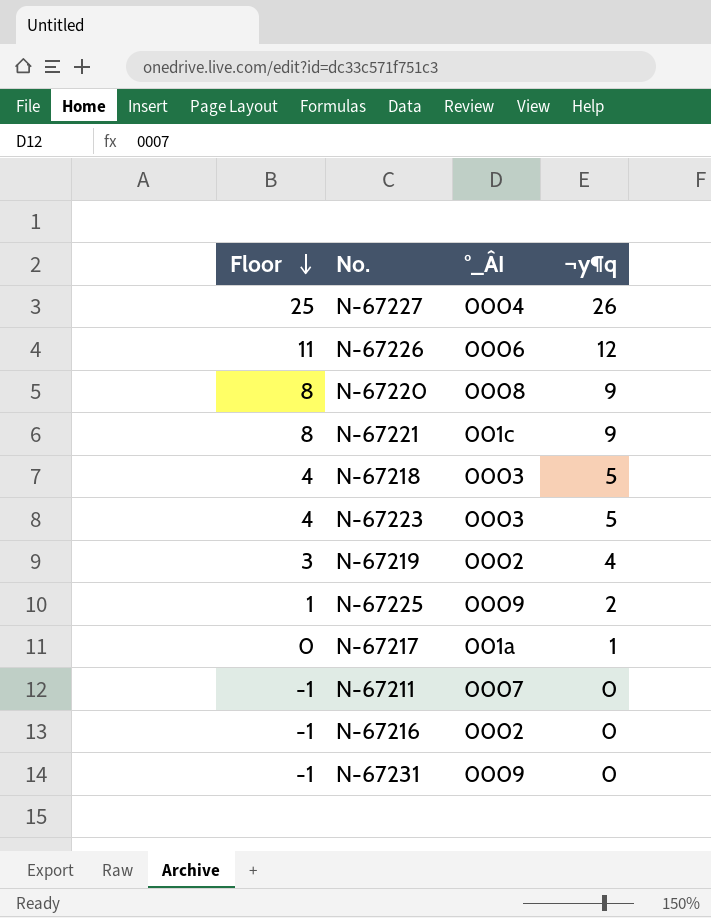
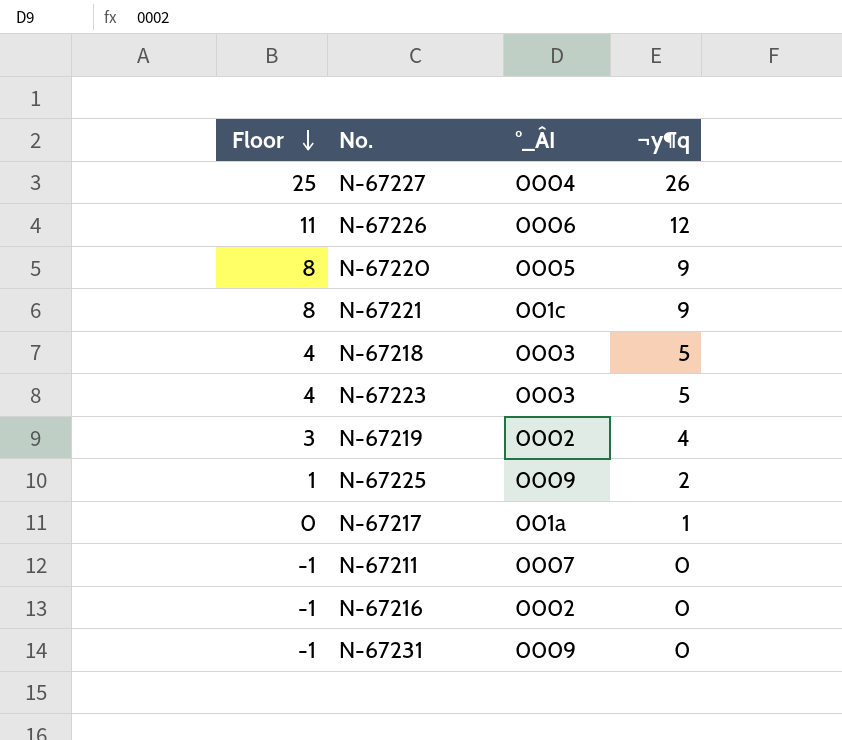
N-67220 | °_ÂI: 0008 -> 0005

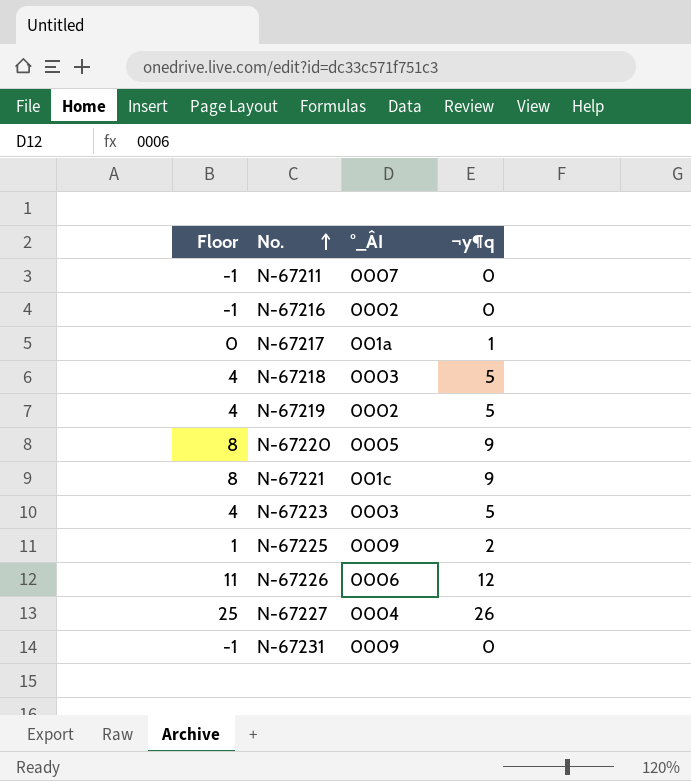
row order: Floor descending -> No. ascending
N-67219 | Floor: 3 -> 4
N-67219 | ¬y¶q: 4 -> 5

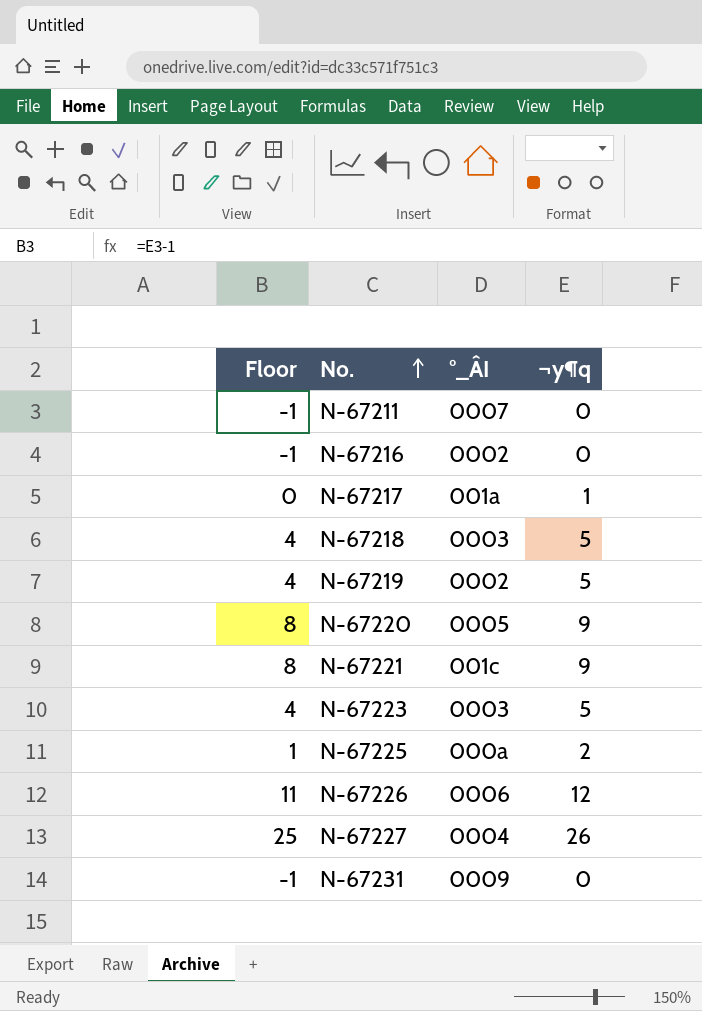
N-67225 | °_ÂI: 0009 -> 000a

